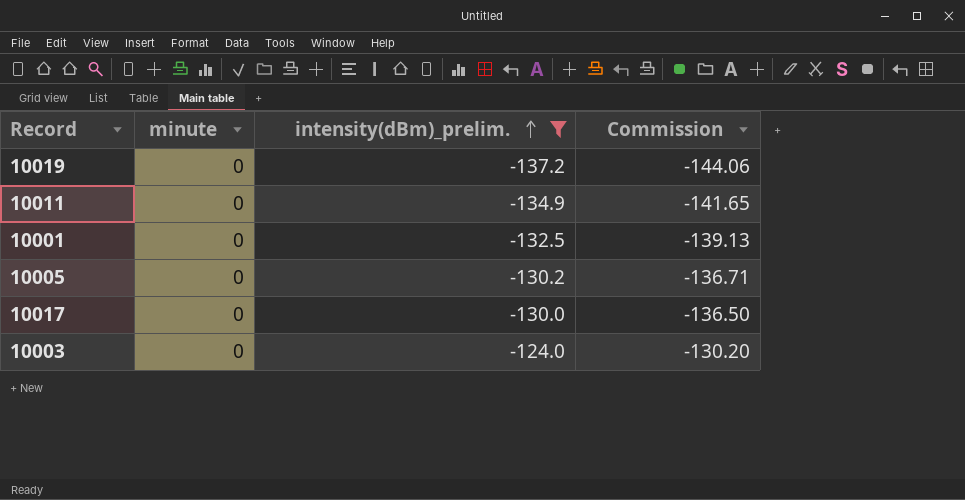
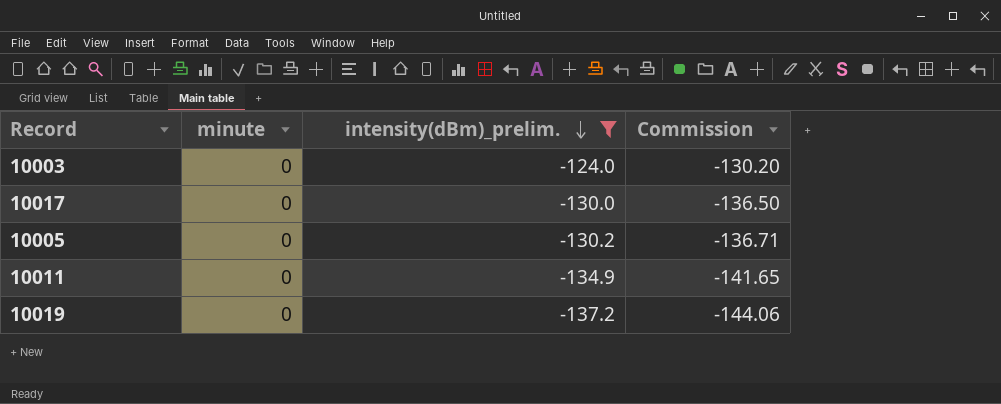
row order: intensity(dBm)_prelim. ascending -> intensity(dBm)_prelim. descending
row 10001: 0 | -132.5 | -139.13 -> none

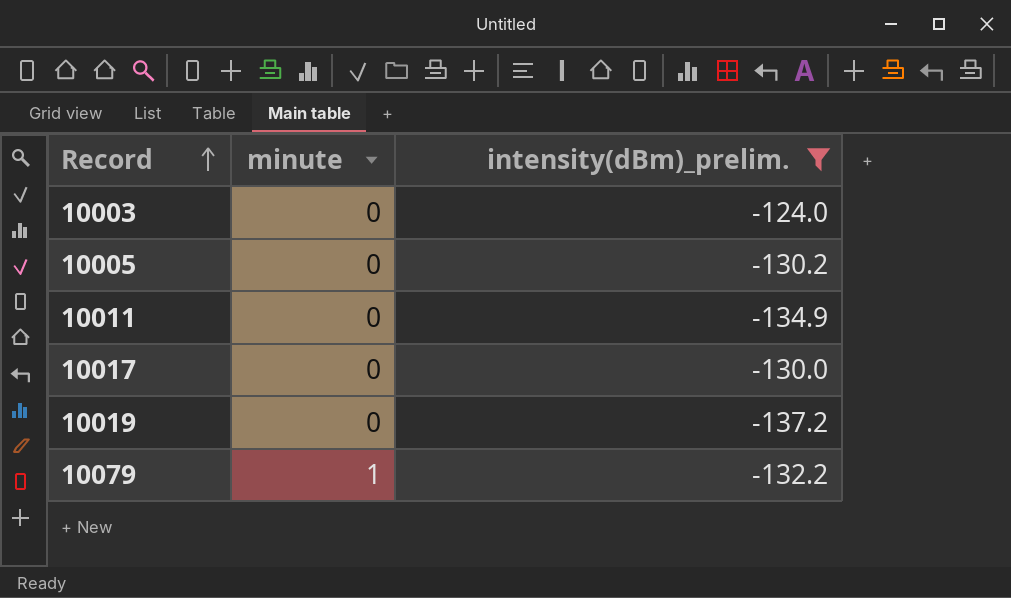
row order: intensity(dBm)_prelim. descending -> Record ascending
column Commission | formula: [intensity(dBm)_prelim.] * 1.05 -> none
row 10079: none -> 1 | -132.2

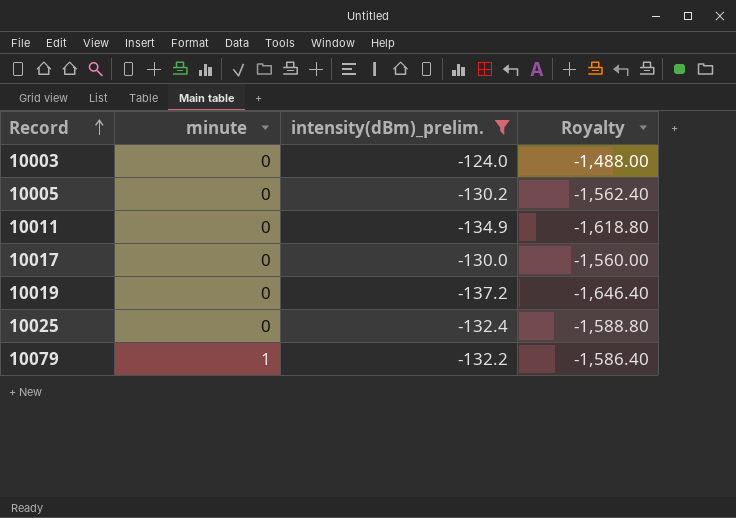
column Royalty | formula: none -> [intensity(dBm)_prelim.] * 12
row 10025: none -> 0 | -132.4 | -1,588.80

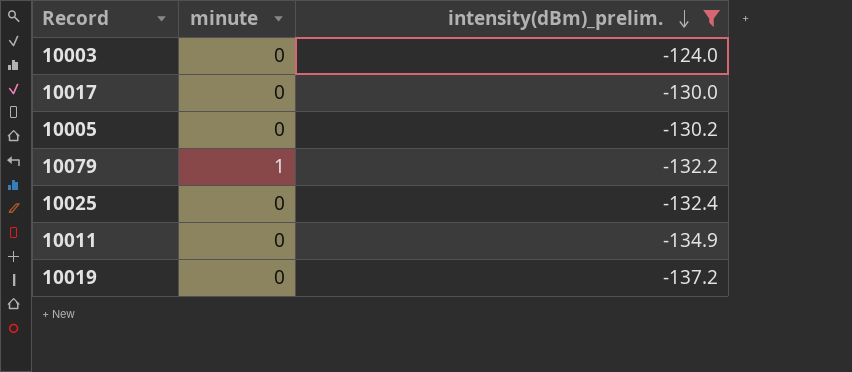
row order: Record ascending -> intensity(dBm)_prelim. descending
column Royalty | formula: [intensity(dBm)_prelim.] * 12 -> none

